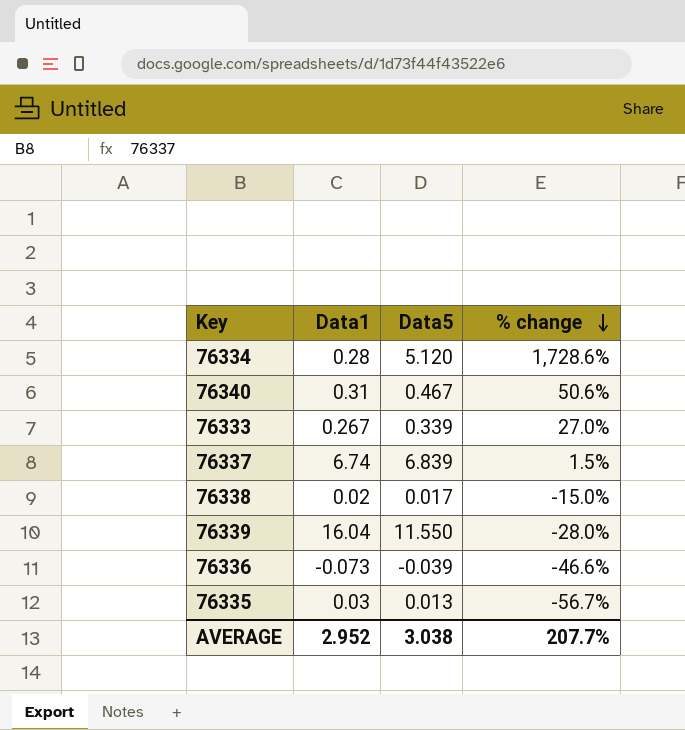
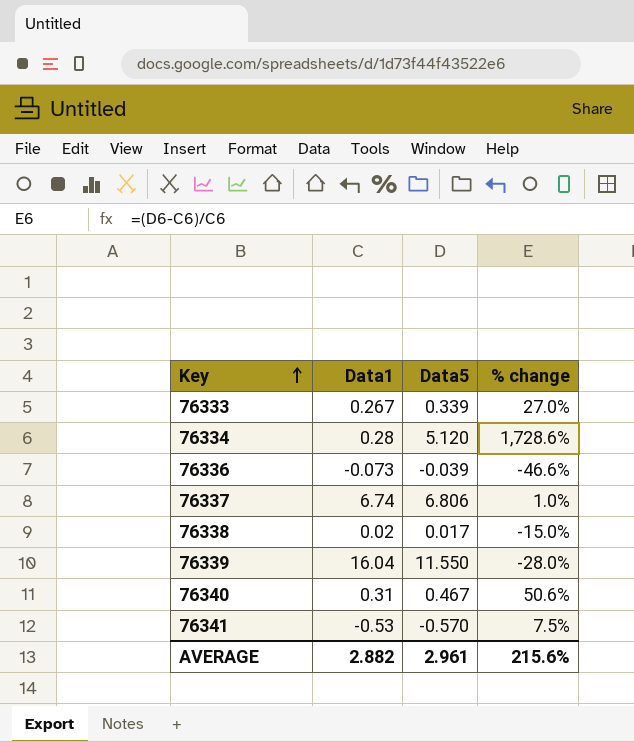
row order: % change descending -> Key ascending
row 76335: 0.03 | 0.013 | -56.7% -> none
76337 | Data5: 6.839 -> 6.806
76337 | % change: 1.5% -> 1.0%
row 76341: none -> -0.53 | -0.570 | 7.5%
AVERAGE | Data1: 2.952 -> 2.882
AVERAGE | Data5: 3.038 -> 2.961
AVERAGE | % change: 207.7% -> 215.6%

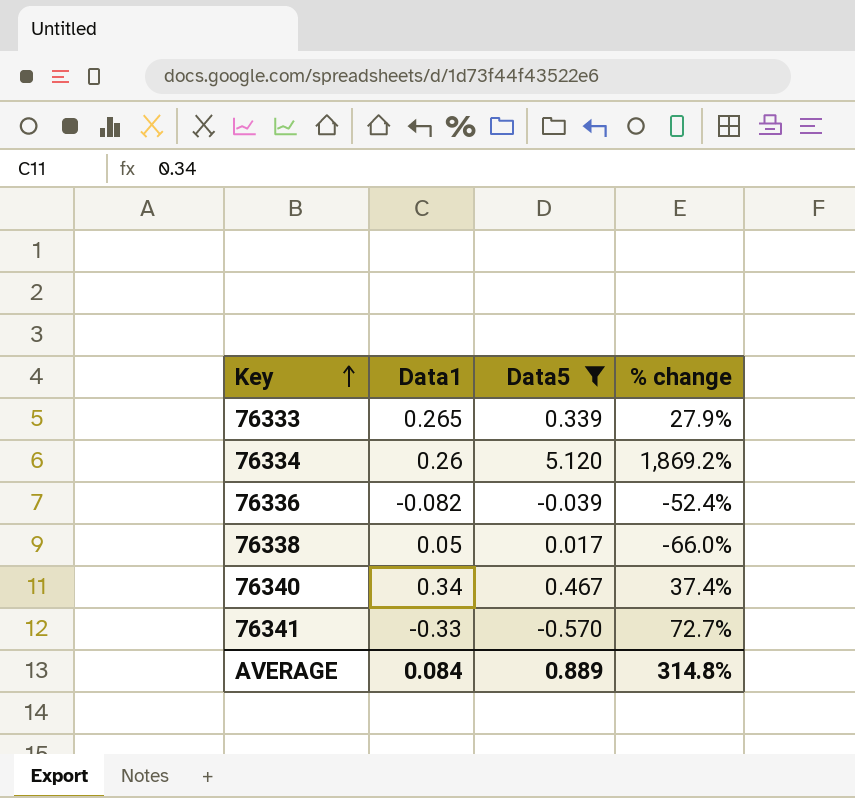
filter: none -> Data5 <= 5.120
76333 | Data1: 0.267 -> 0.265
76333 | % change: 27.0% -> 27.9%
76334 | Data1: 0.28 -> 0.26
76334 | % change: 1,728.6% -> 1,869.2%
76336 | Data1: -0.073 -> -0.082
76336 | % change: -46.6% -> -52.4%
76338 | Data1: 0.02 -> 0.05
76338 | % change: -15.0% -> -66.0%
76340 | Data1: 0.31 -> 0.34
76340 | % change: 50.6% -> 37.4%
76341 | Data1: -0.53 -> -0.33
76341 | % change: 7.5% -> 72.7%
AVERAGE | Data1: 2.882 -> 0.084
AVERAGE | Data5: 2.961 -> 0.889
AVERAGE | % change: 215.6% -> 314.8%

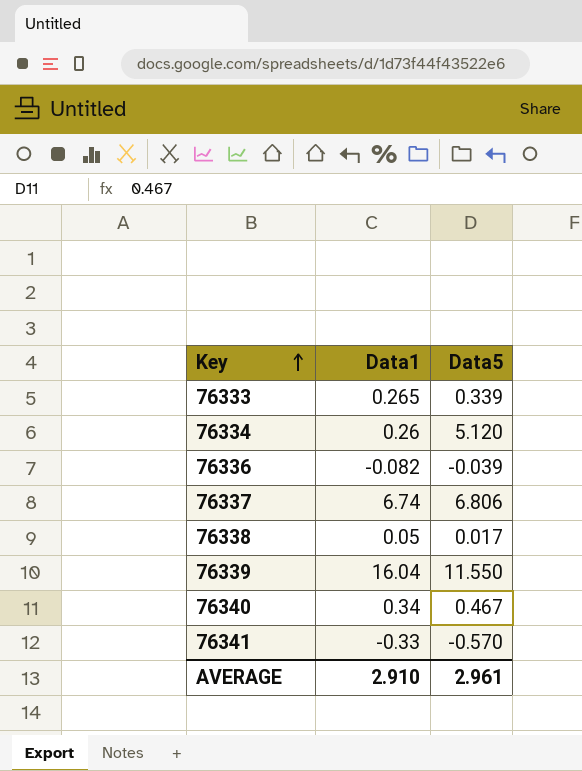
filter: Data5 <= 5.120 -> none
column % change | formula: ([Data5] - [Data1]) / [Data1] -> none
AVERAGE | Data1: 0.084 -> 2.910
AVERAGE | Data5: 0.889 -> 2.961

